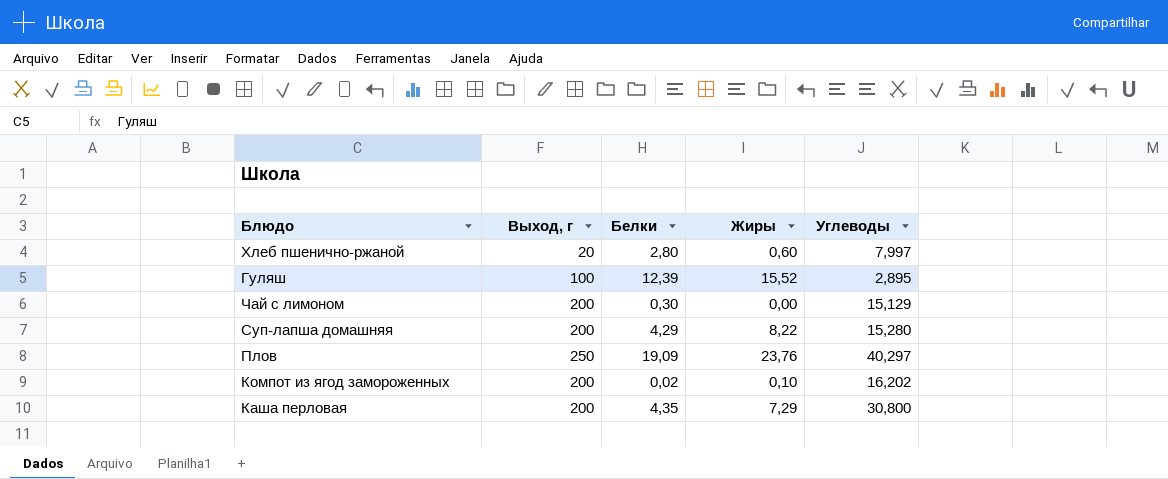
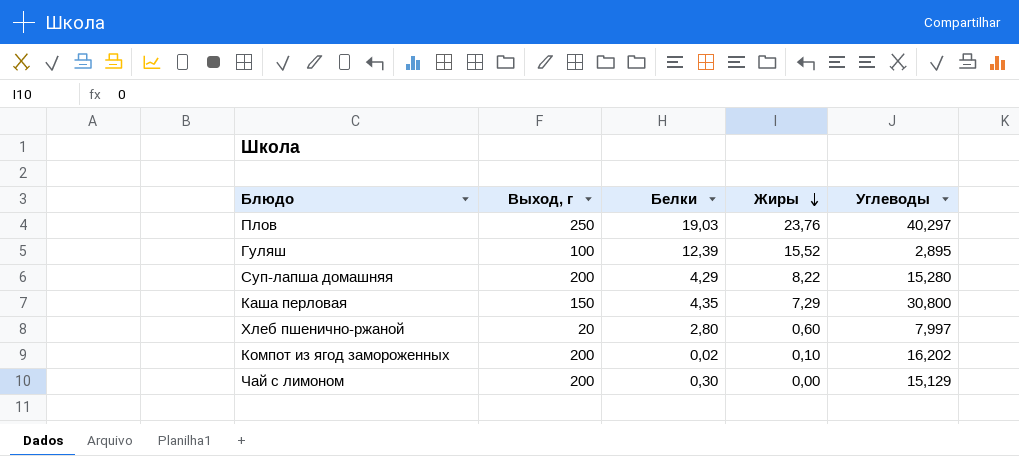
row order: none -> Жиры descending
Плов | Белки: 19,09 -> 19,03
Каша перловая | Выход, г: 200 -> 150

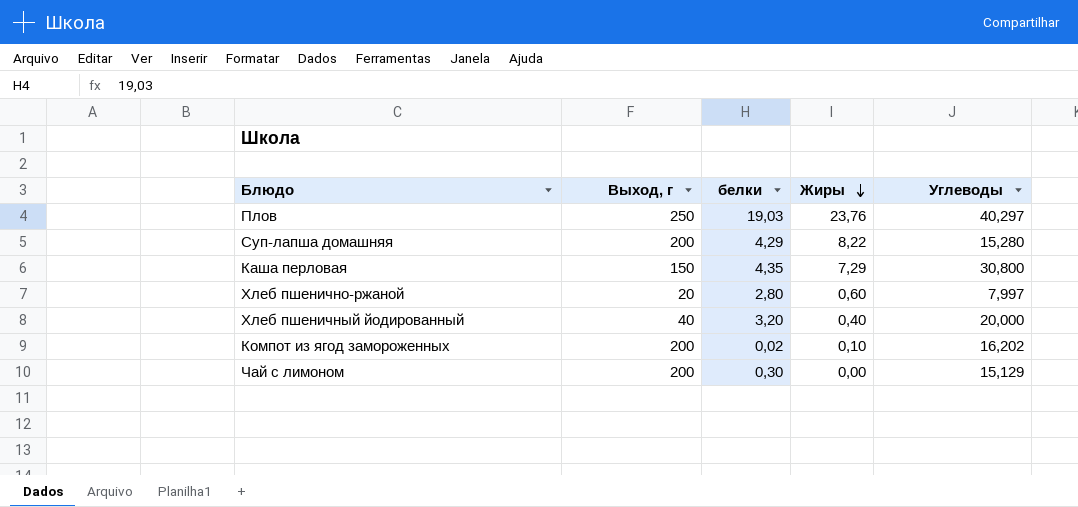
column name: Белки -> белки
row Гуляш: 100 | 12,39 | 15,52 | 2,895 -> none
row Хлеб пшеничный йодированный: none -> 40 | 3,20 | 0,40 | 20,000

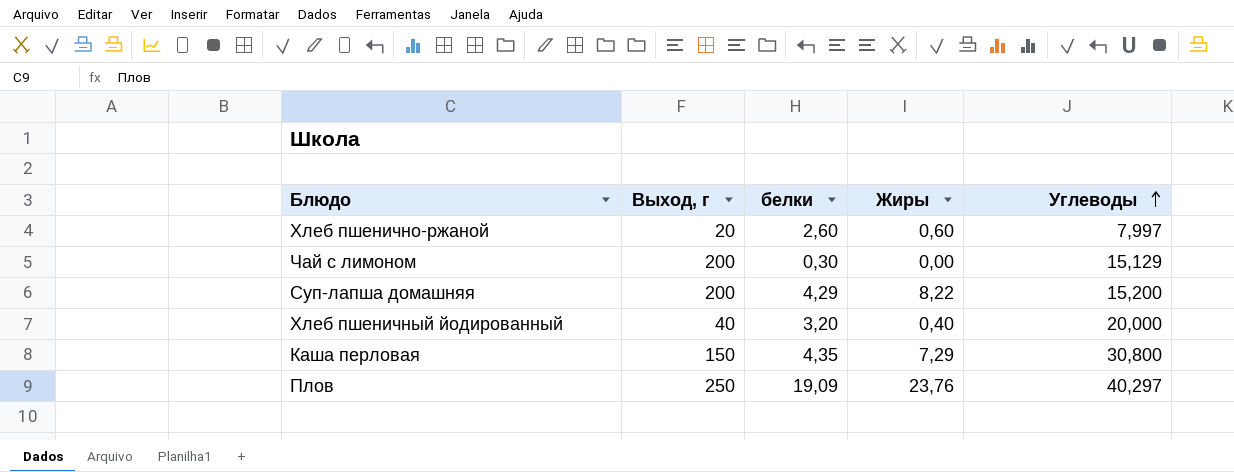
row order: Жиры descending -> Углеводы ascending
row Компот из ягод замороженных: 200 | 0,02 | 0,10 | 16,202 -> none
Хлеб пшенично-ржаной | белки: 2,80 -> 2,60
Суп-лапша домашняя | Углеводы: 15,280 -> 15,200
Плов | белки: 19,03 -> 19,09

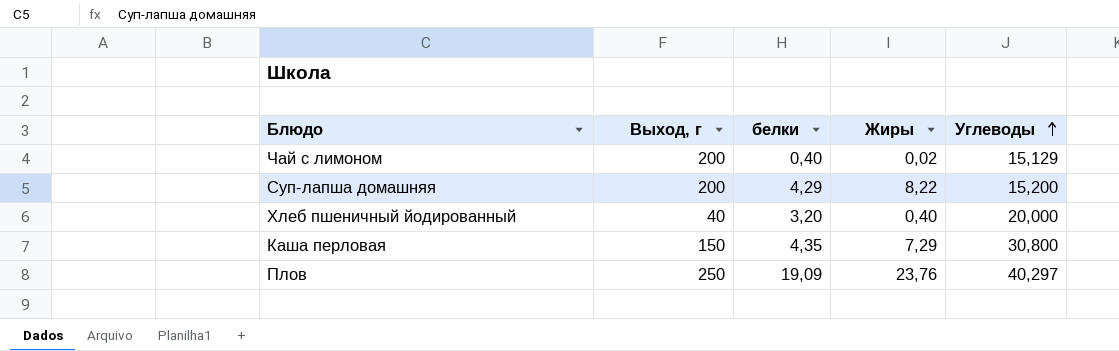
row Хлеб пшенично-ржаной: 20 | 2,60 | 0,60 | 7,997 -> none
Чай с лимоном | белки: 0,30 -> 0,40
Чай с лимоном | Жиры: 0,00 -> 0,02

